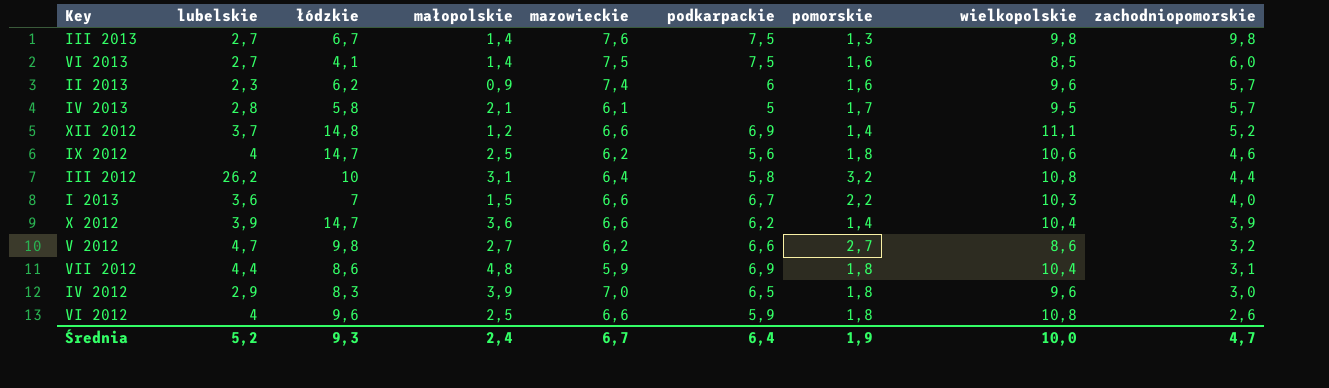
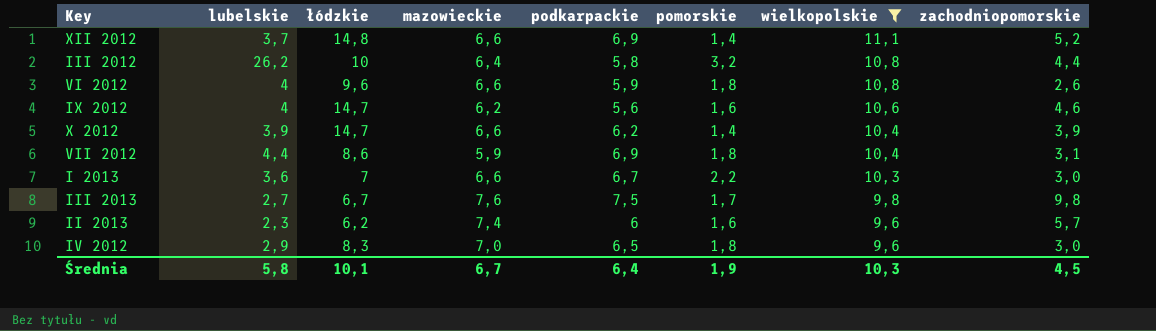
filter: none -> wielkopolskie >= 9,6
row order: zachodniopomorskie descending -> wielkopolskie descending
column małopolskie | position: 4 -> none
IX 2012 | pomorskie: 1,8 -> 1,6
I 2013 | zachodniopomorskie: 4,0 -> 3,0
III 2013 | pomorskie: 1,3 -> 1,7
Średnia | lubelskie: 5,2 -> 5,8
Średnia | łódzkie: 9,3 -> 10,1
Średnia | wielkopolskie: 10,0 -> 10,3
Średnia | zachodniopomorskie: 4,7 -> 4,5

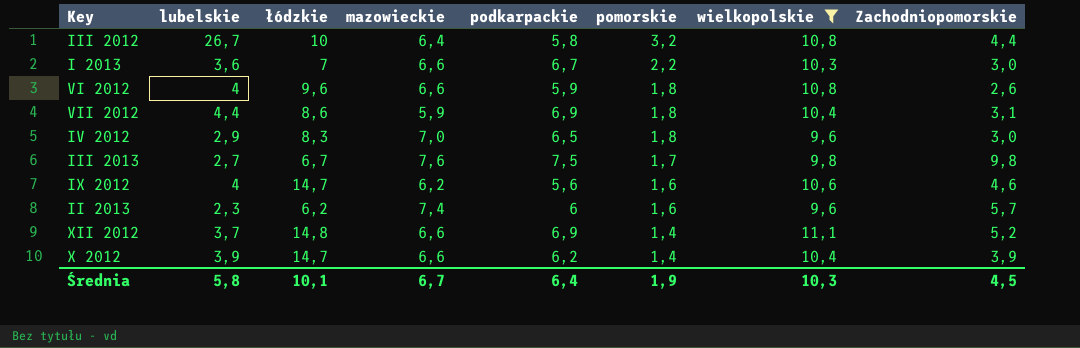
row order: wielkopolskie descending -> pomorskie descending
column name: zachodniopomorskie -> Zachodniopomorskie
III 2012 | lubelskie: 26,2 -> 26,7

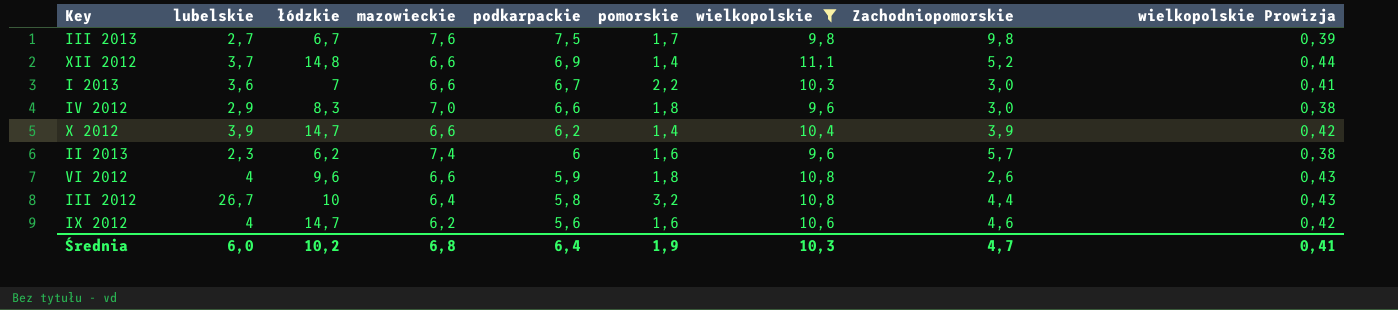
row order: pomorskie descending -> podkarpackie descending
column wielkopolskie Prowizja | formula: none -> [wielkopolskie] * 0,04
row VII 2012: 4,4 | 8,6 | 5,9 | 6,9 | 1,8 | 10,4 | 3,1 -> none
IV 2012 | podkarpackie: 6,5 -> 6,6
Średnia | lubelskie: 5,8 -> 6,0
Średnia | łódzkie: 10,1 -> 10,2
Średnia | mazowieckie: 6,7 -> 6,8
Średnia | Zachodniopomorskie: 4,5 -> 4,7

